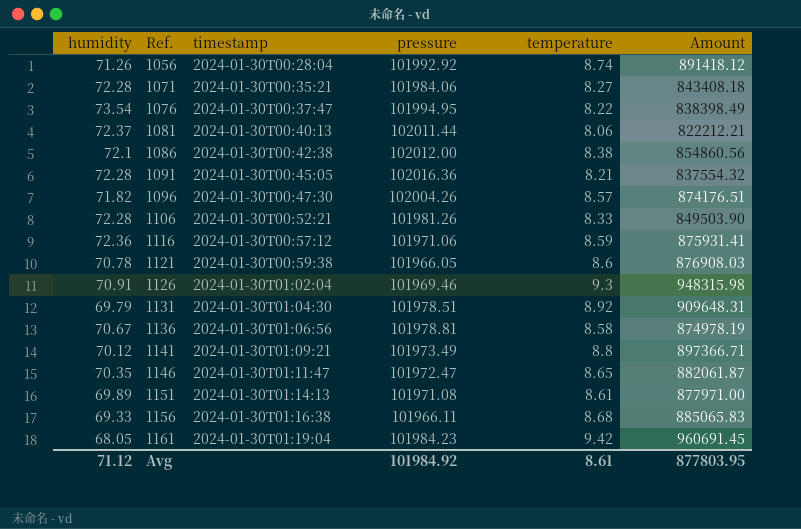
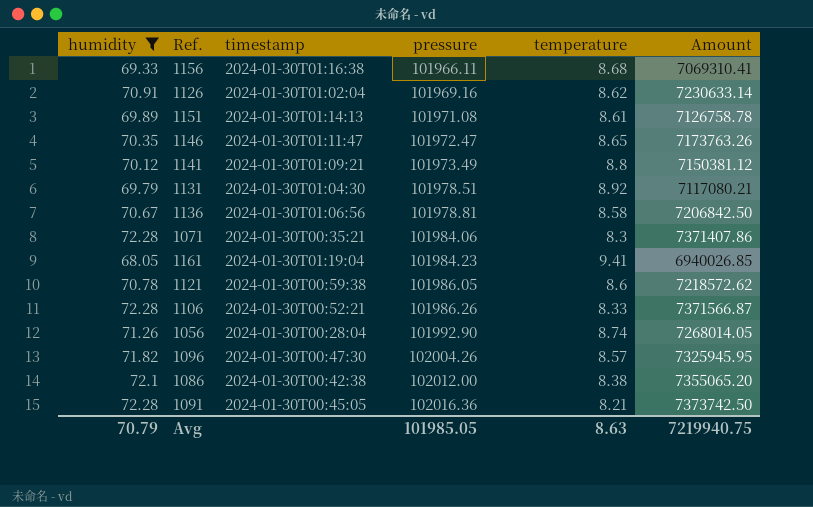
filter: none -> humidity <= 72.28
row order: Ref. ascending -> pressure ascending
column Amount | formula: [pressure] * [temperature] -> [humidity] * [pressure]
1126 | pressure: 101969.46 -> 101969.16
1126 | temperature: 9.3 -> 8.62
1071 | temperature: 8.27 -> 8.3
1161 | temperature: 9.42 -> 9.41
1121 | pressure: 101966.05 -> 101986.05
1106 | pressure: 101981.26 -> 101986.26
1056 | pressure: 101992.92 -> 101992.90
Avg | humidity: 71.12 -> 70.79
Avg | pressure: 101984.92 -> 101985.05
Avg | temperature: 8.61 -> 8.63
Avg | Amount: 877803.95 -> 7219940.75

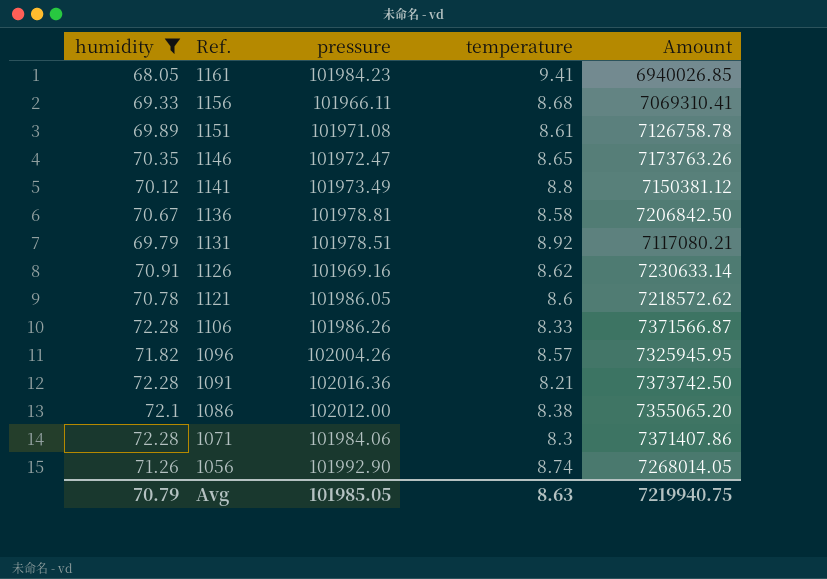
row order: pressure ascending -> Ref. descending
column timestamp | position: 3 -> none

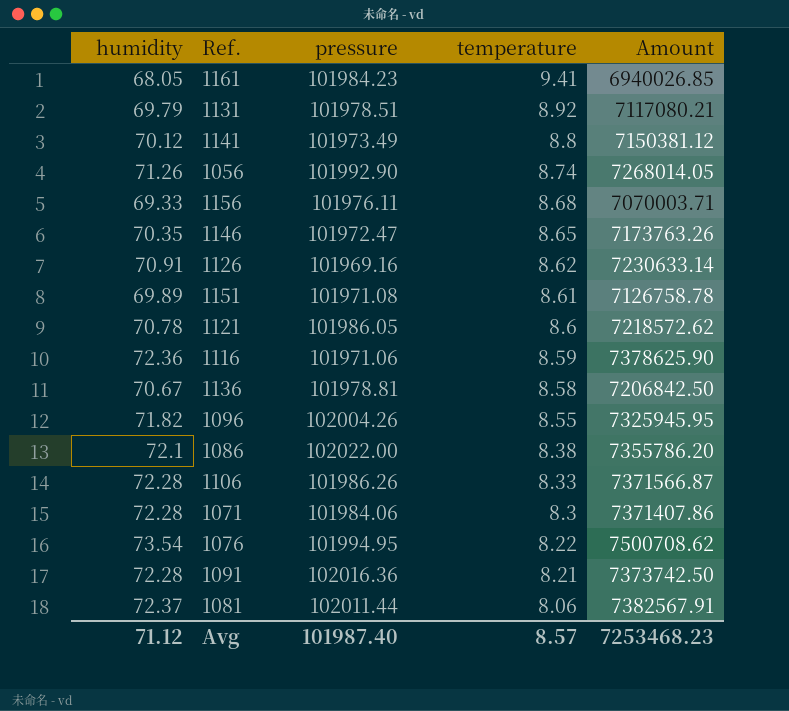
filter: humidity <= 72.28 -> none
row order: Ref. descending -> temperature descending
1156 | pressure: 101966.11 -> 101976.11
1156 | Amount: 7069310.41 -> 7070003.71
1096 | temperature: 8.57 -> 8.55
1086 | pressure: 102012.00 -> 102022.00
1086 | Amount: 7355065.20 -> 7355786.20
Avg | humidity: 70.79 -> 71.12
Avg | pressure: 101985.05 -> 101987.40
Avg | temperature: 8.63 -> 8.57
Avg | Amount: 7219940.75 -> 7253468.23

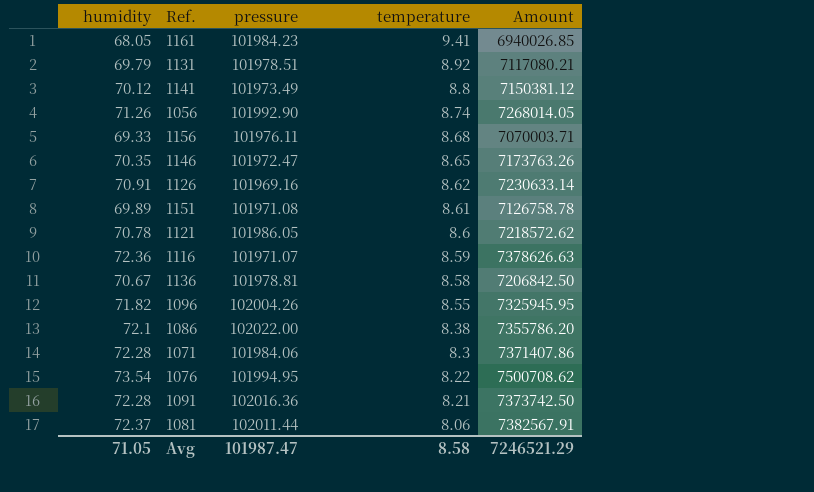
row 1106: 72.28 | 101986.26 | 8.33 | 7371566.87 -> none
1116 | pressure: 101971.06 -> 101971.07
1116 | Amount: 7378625.90 -> 7378626.63
Avg | humidity: 71.12 -> 71.05
Avg | pressure: 101987.40 -> 101987.47
Avg | temperature: 8.57 -> 8.58
Avg | Amount: 7253468.23 -> 7246521.29

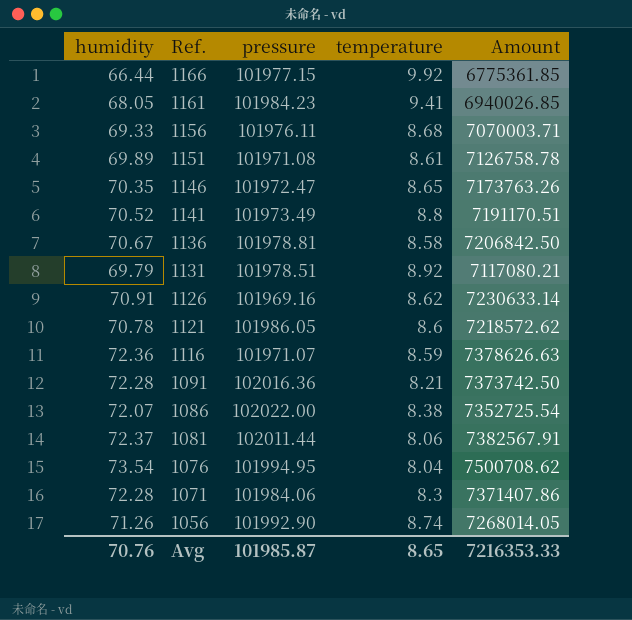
row order: temperature descending -> Ref. descending
row 1096: 71.82 | 102004.26 | 8.55 | 7325945.95 -> none
row 1166: none -> 66.44 | 101977.15 | 9.92 | 6775361.85
1141 | humidity: 70.12 -> 70.52
1141 | Amount: 7150381.12 -> 7191170.51
1086 | humidity: 72.1 -> 72.07
1086 | Amount: 7355786.20 -> 7352725.54
1076 | temperature: 8.22 -> 8.04
Avg | humidity: 71.05 -> 70.76
Avg | pressure: 101987.47 -> 101985.87
Avg | temperature: 8.58 -> 8.65
Avg | Amount: 7246521.29 -> 7216353.33

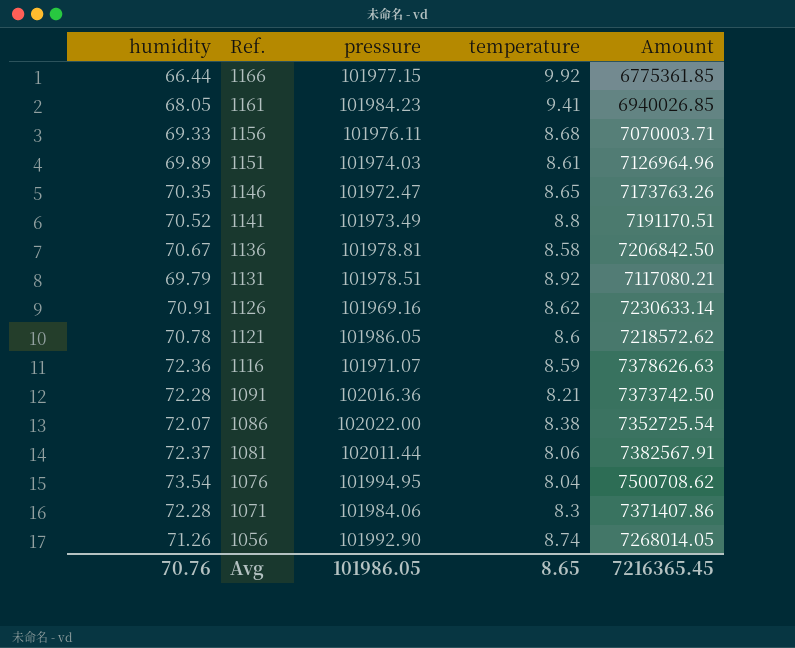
1151 | pressure: 101971.08 -> 101974.03
1151 | Amount: 7126758.78 -> 7126964.96
Avg | pressure: 101985.87 -> 101986.05
Avg | Amount: 7216353.33 -> 7216365.45

